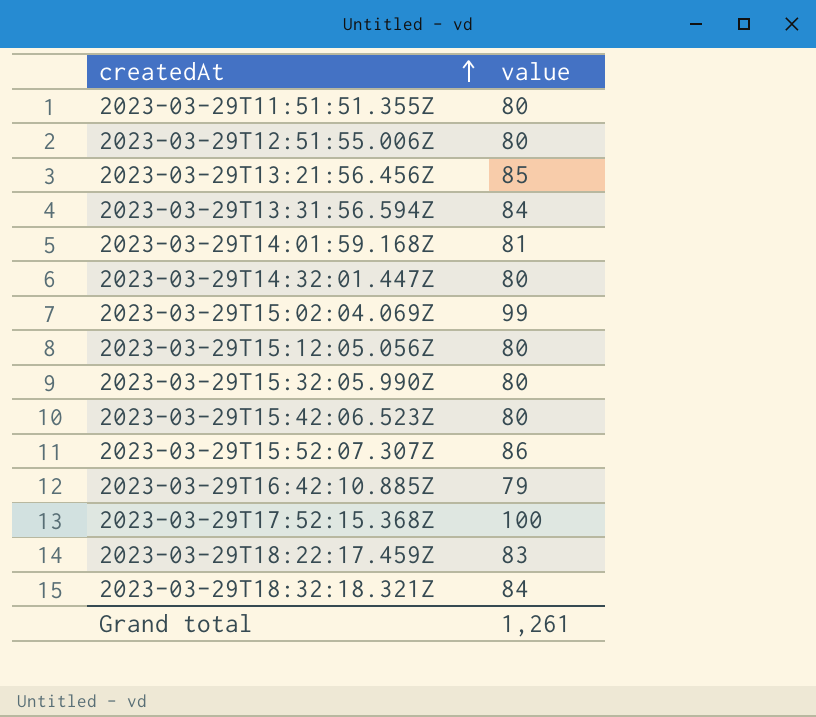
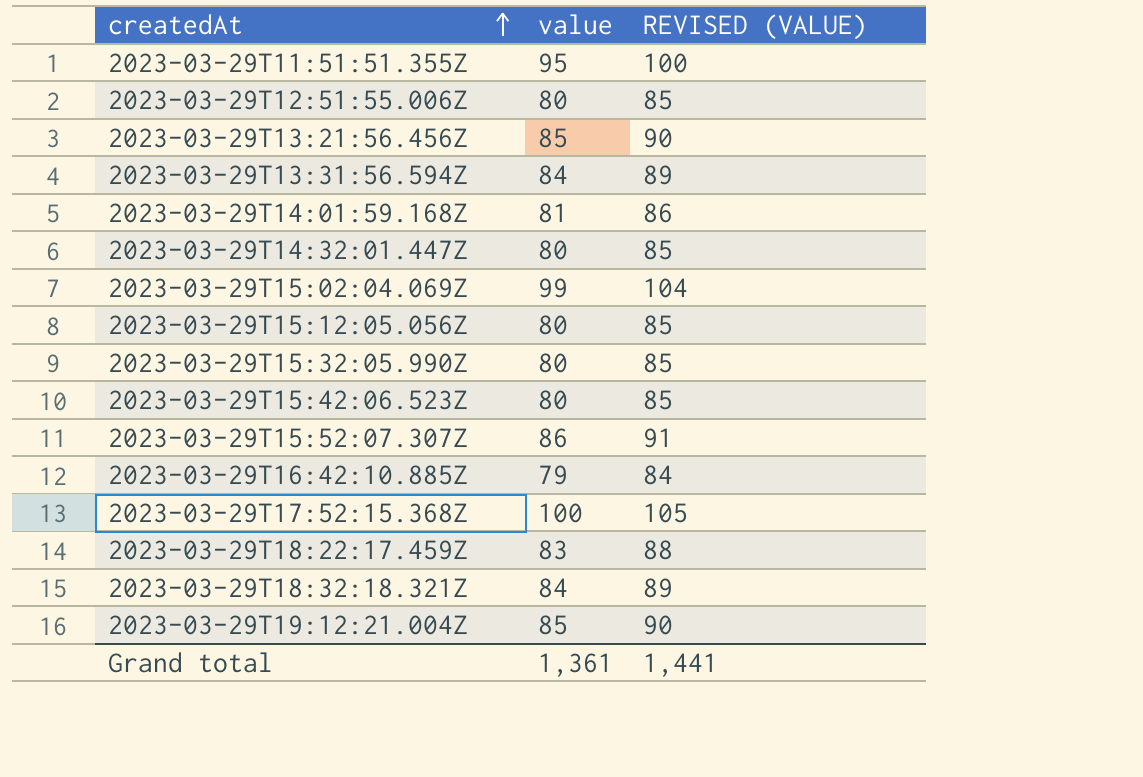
column REVISED (VALUE) | formula: none -> [value] + 5
2023-03-29T11:51:51.355Z | value: 80 -> 95
row 2023-03-29T19:12:21.004Z: none -> 85 | 90
Grand total | value: 1,261 -> 1,361

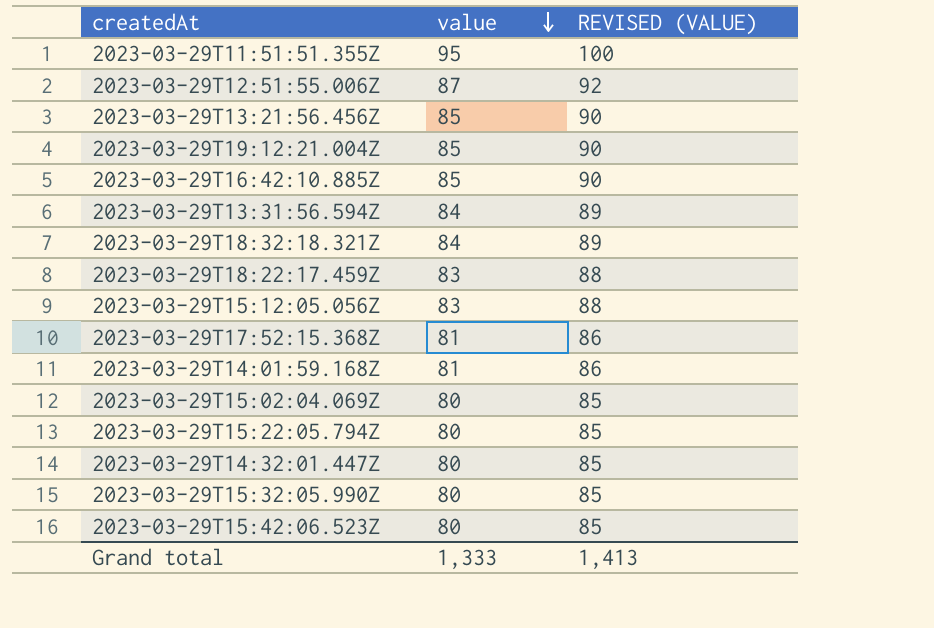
row order: createdAt ascending -> value descending
row 2023-03-29T15:52:07.307Z: 86 | 91 -> none
2023-03-29T12:51:55.006Z | value: 80 -> 87
2023-03-29T12:51:55.006Z | REVISED (VALUE): 85 -> 92
2023-03-29T16:42:10.885Z | value: 79 -> 85
2023-03-29T16:42:10.885Z | REVISED (VALUE): 84 -> 90
2023-03-29T15:12:05.056Z | value: 80 -> 83
2023-03-29T15:12:05.056Z | REVISED (VALUE): 85 -> 88
2023-03-29T17:52:15.368Z | value: 100 -> 81
2023-03-29T17:52:15.368Z | REVISED (VALUE): 105 -> 86
2023-03-29T15:02:04.069Z | value: 99 -> 80
2023-03-29T15:02:04.069Z | REVISED (VALUE): 104 -> 85
row 2023-03-29T15:22:05.794Z: none -> 80 | 85
Grand total | value: 1,361 -> 1,333
Grand total | REVISED (VALUE): 1,441 -> 1,413

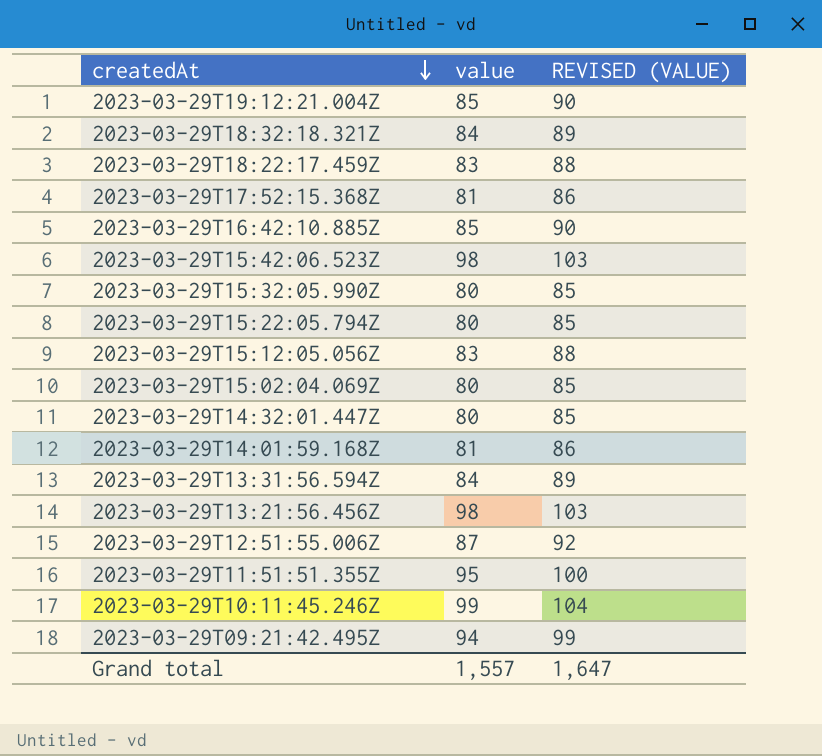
row order: value descending -> createdAt descending
2023-03-29T15:42:06.523Z | value: 80 -> 98
2023-03-29T15:42:06.523Z | REVISED (VALUE): 85 -> 103
2023-03-29T13:21:56.456Z | value: 85 -> 98
2023-03-29T13:21:56.456Z | REVISED (VALUE): 90 -> 103
row 2023-03-29T10:11:45.246Z: none -> 99 | 104
row 2023-03-29T09:21:42.495Z: none -> 94 | 99
Grand total | value: 1,333 -> 1,557
Grand total | REVISED (VALUE): 1,413 -> 1,647

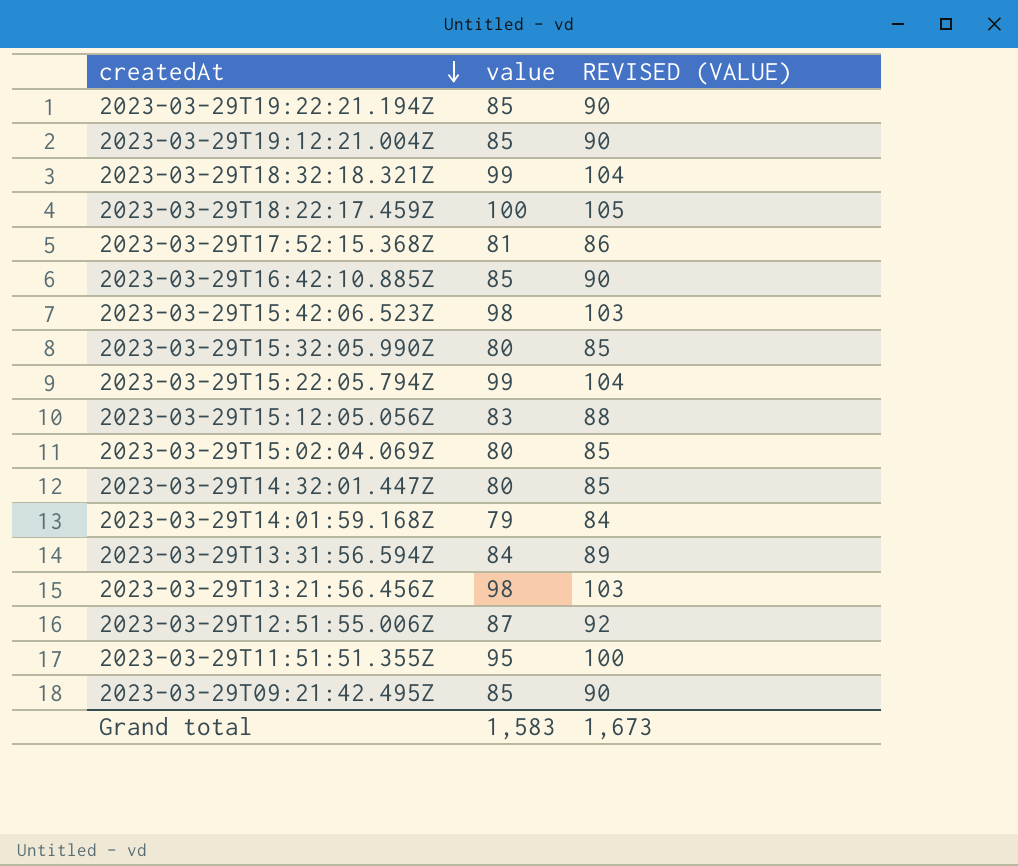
row 2023-03-29T10:11:45.246Z: 99 | 104 -> none
row 2023-03-29T19:22:21.194Z: none -> 85 | 90
2023-03-29T18:32:18.321Z | value: 84 -> 99
2023-03-29T18:32:18.321Z | REVISED (VALUE): 89 -> 104
2023-03-29T18:22:17.459Z | value: 83 -> 100
2023-03-29T18:22:17.459Z | REVISED (VALUE): 88 -> 105
2023-03-29T15:22:05.794Z | value: 80 -> 99
2023-03-29T15:22:05.794Z | REVISED (VALUE): 85 -> 104
2023-03-29T14:01:59.168Z | value: 81 -> 79
2023-03-29T14:01:59.168Z | REVISED (VALUE): 86 -> 84
2023-03-29T09:21:42.495Z | value: 94 -> 85
2023-03-29T09:21:42.495Z | REVISED (VALUE): 99 -> 90
Grand total | value: 1,557 -> 1,583
Grand total | REVISED (VALUE): 1,647 -> 1,673

